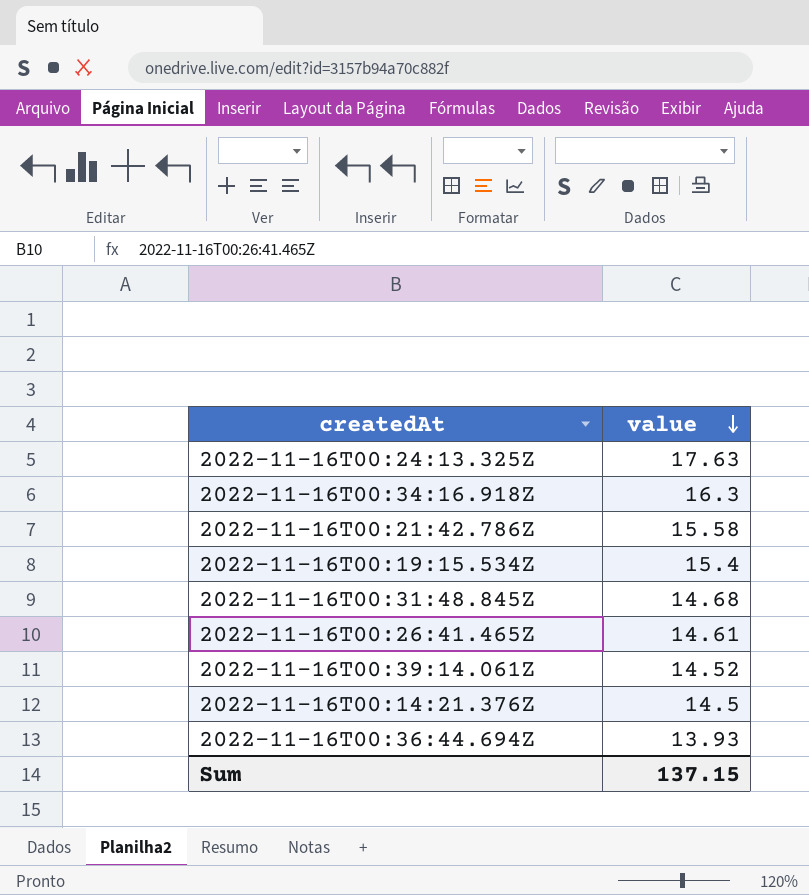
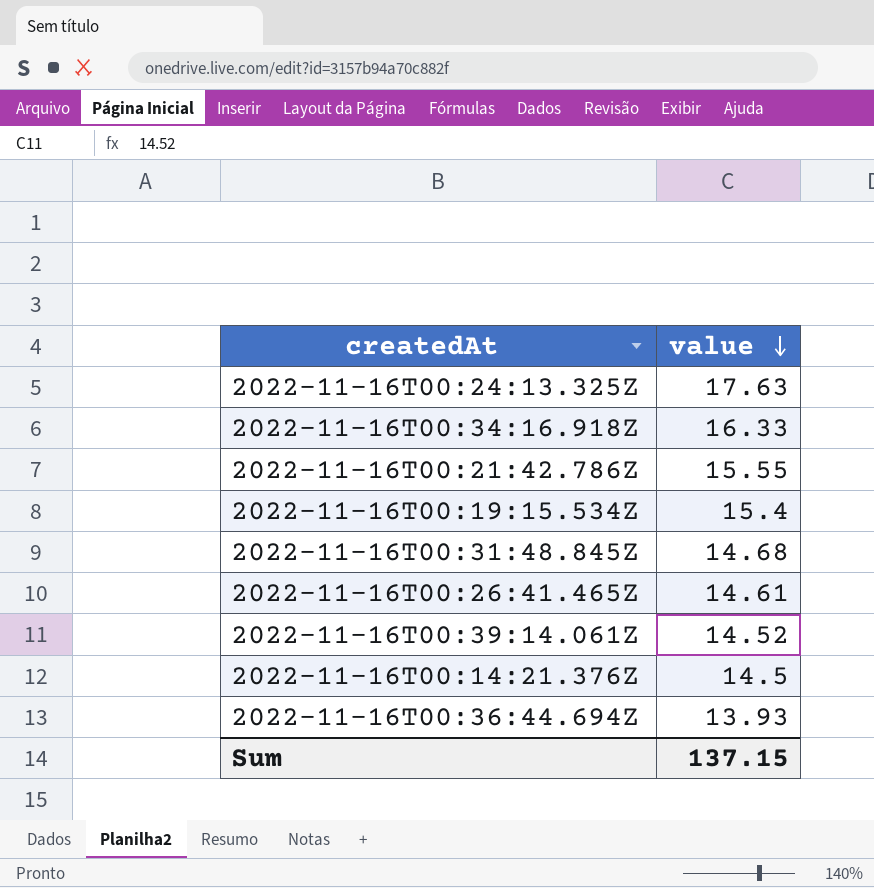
2022-11-16T00:34:16.918Z | value: 16.3 -> 16.33
2022-11-16T00:21:42.786Z | value: 15.58 -> 15.55

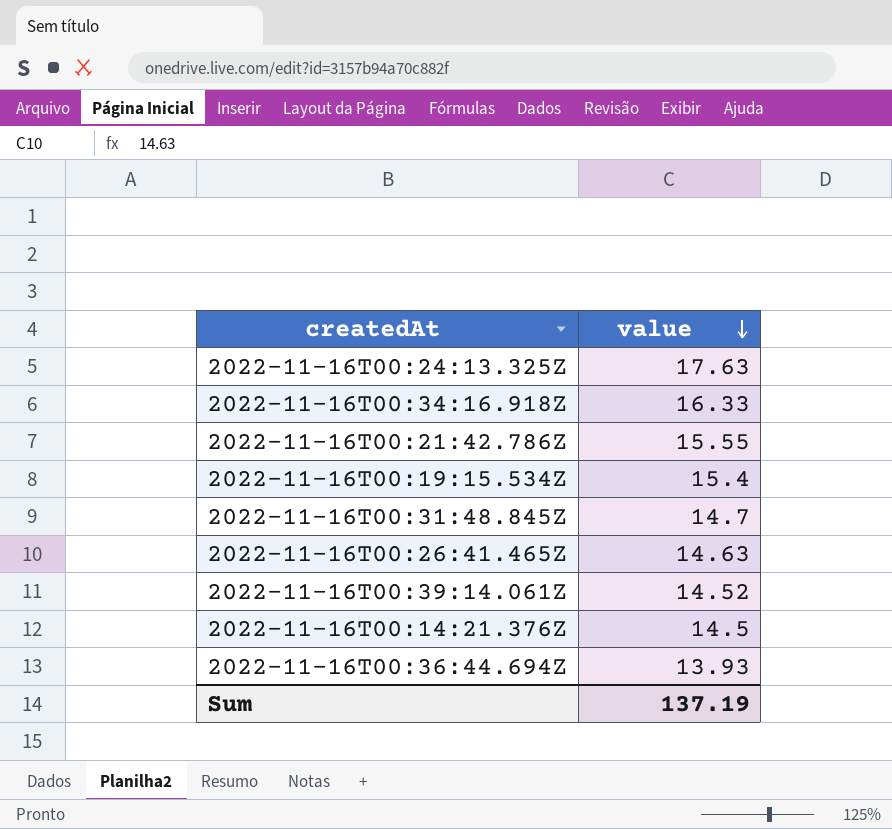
2022-11-16T00:31:48.845Z | value: 14.68 -> 14.7
2022-11-16T00:26:41.465Z | value: 14.61 -> 14.63
Sum | value: 137.15 -> 137.19

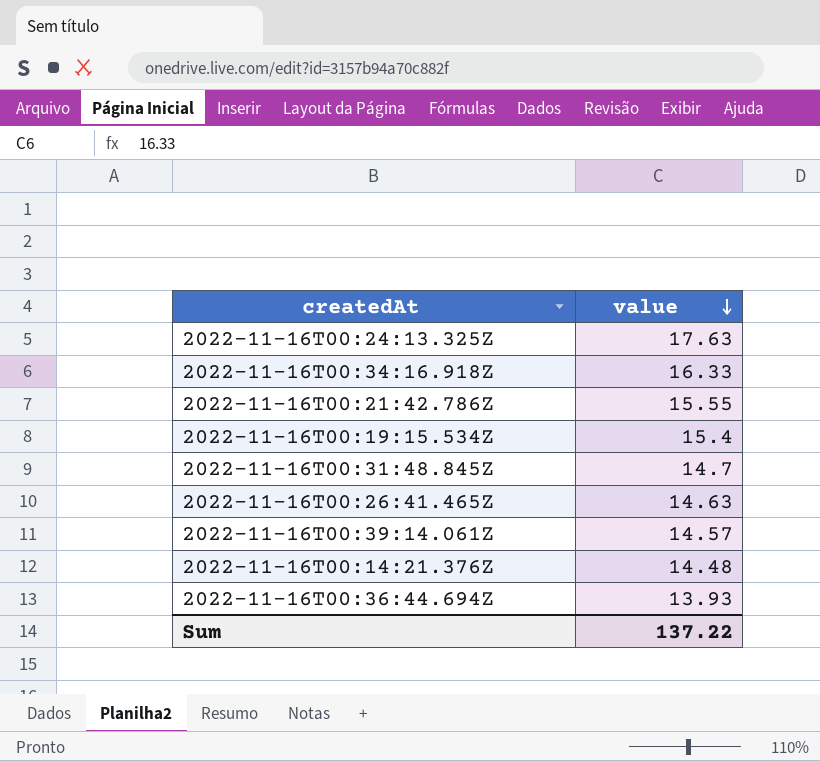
2022-11-16T00:39:14.061Z | value: 14.52 -> 14.57
2022-11-16T00:14:21.376Z | value: 14.5 -> 14.48
Sum | value: 137.19 -> 137.22

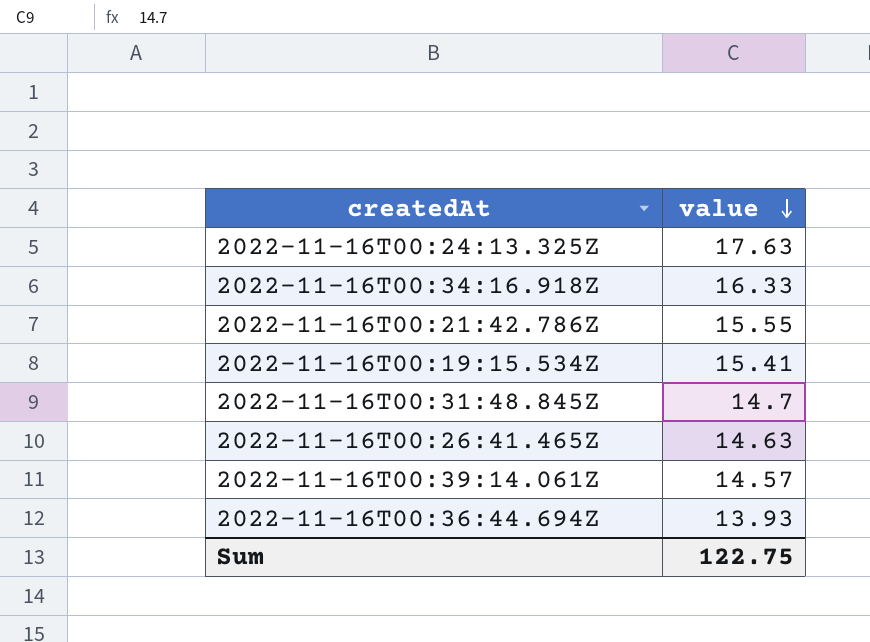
row 2022-11-16T00:14:21.376Z: 14.48 -> none
2022-11-16T00:19:15.534Z | value: 15.4 -> 15.41
Sum | value: 137.22 -> 122.75

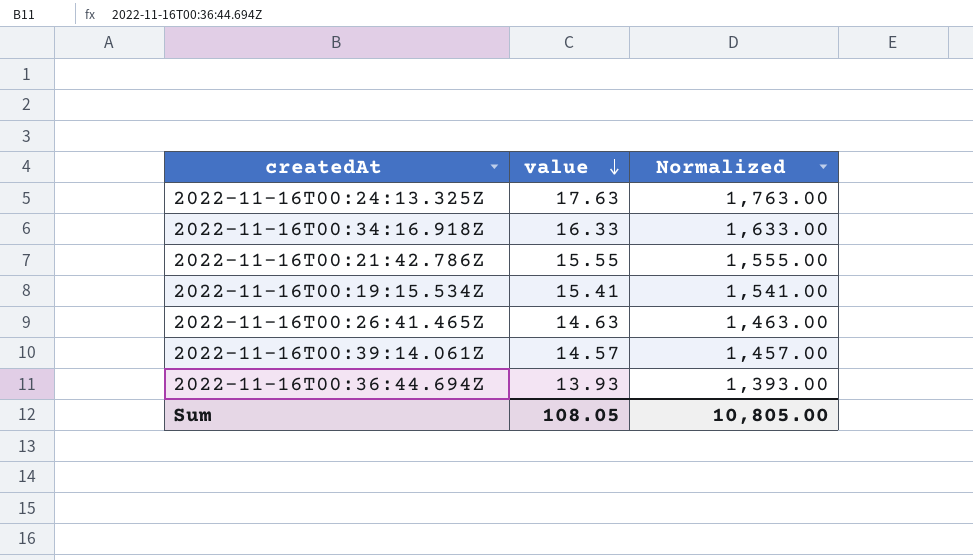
column Normalized | formula: none -> [value] * 100
row 2022-11-16T00:31:48.845Z: 14.7 -> none
Sum | value: 122.75 -> 108.05

